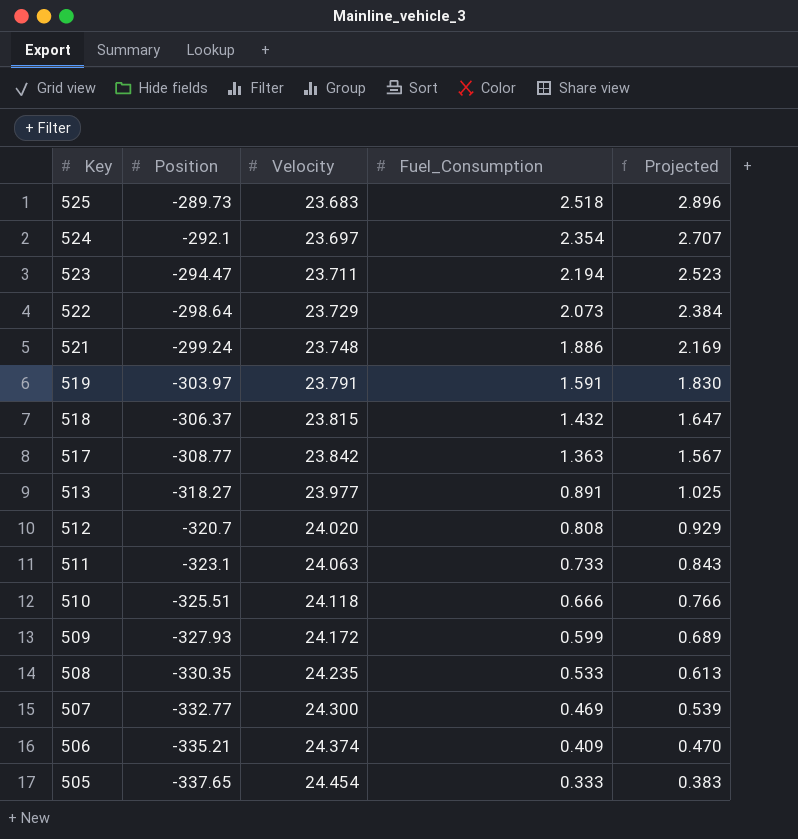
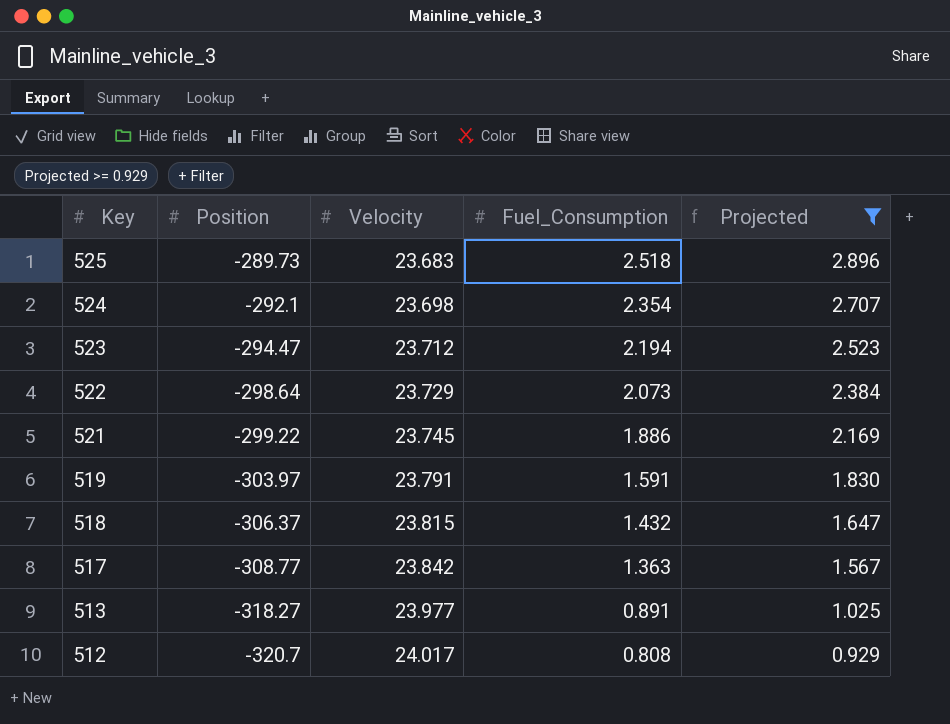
filter: none -> Projected >= 0.929
524 | Velocity: 23.697 -> 23.698
523 | Velocity: 23.711 -> 23.712
521 | Position: -299.24 -> -299.22
521 | Velocity: 23.748 -> 23.745
512 | Velocity: 24.020 -> 24.017

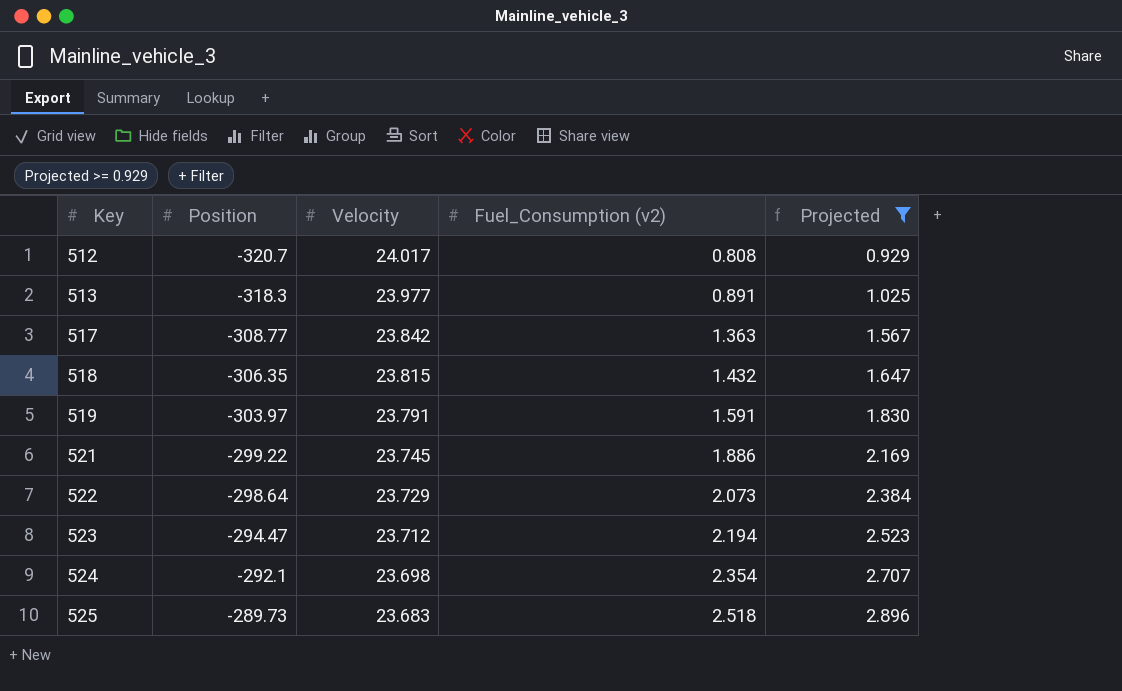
row order: Key descending -> Key ascending
column name: Fuel_Consumption -> Fuel_Consumption (v2)
513 | Position: -318.27 -> -318.3
518 | Position: -306.37 -> -306.35

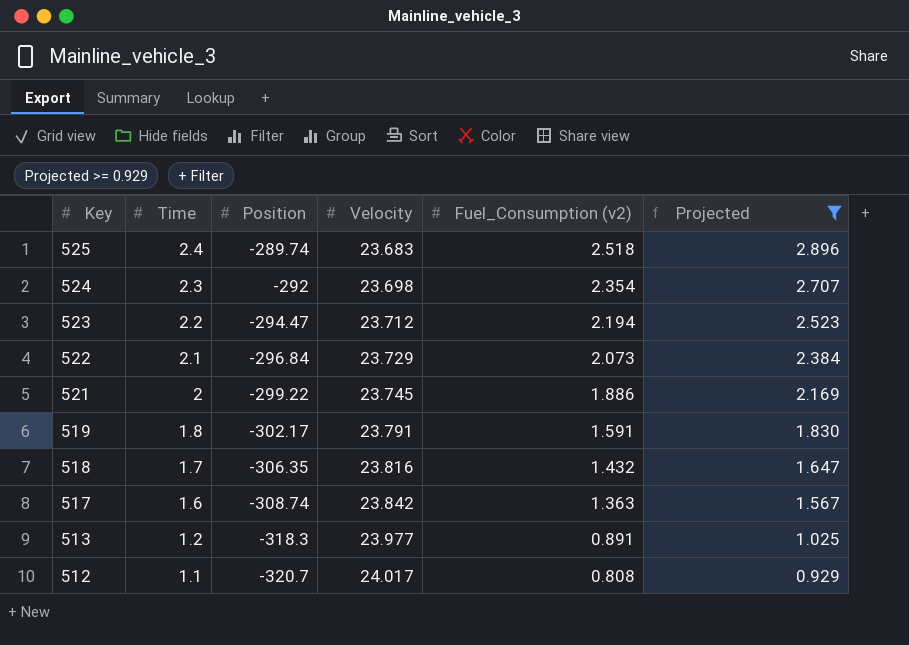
row order: Key ascending -> Key descending
column Time | position: none -> 2
525 | Position: -289.73 -> -289.74
524 | Position: -292.1 -> -292
522 | Position: -298.64 -> -296.84
519 | Position: -303.97 -> -302.17
518 | Velocity: 23.815 -> 23.816
517 | Position: -308.77 -> -308.74

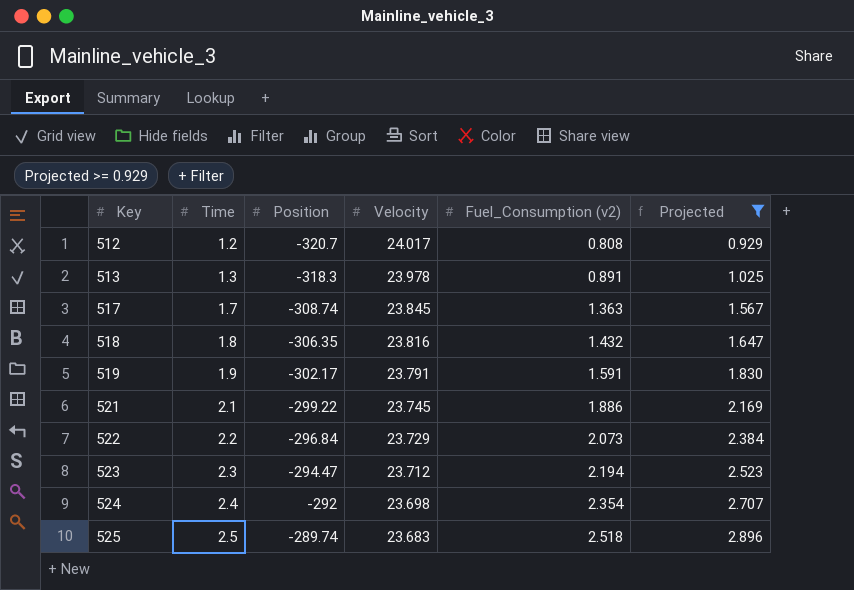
row order: Key descending -> Key ascending
512 | Time: 1.1 -> 1.2
513 | Time: 1.2 -> 1.3
513 | Velocity: 23.977 -> 23.978
517 | Time: 1.6 -> 1.7
517 | Velocity: 23.842 -> 23.845
518 | Time: 1.7 -> 1.8
519 | Time: 1.8 -> 1.9
521 | Time: 2 -> 2.1
522 | Time: 2.1 -> 2.2
523 | Time: 2.2 -> 2.3
524 | Time: 2.3 -> 2.4
525 | Time: 2.4 -> 2.5

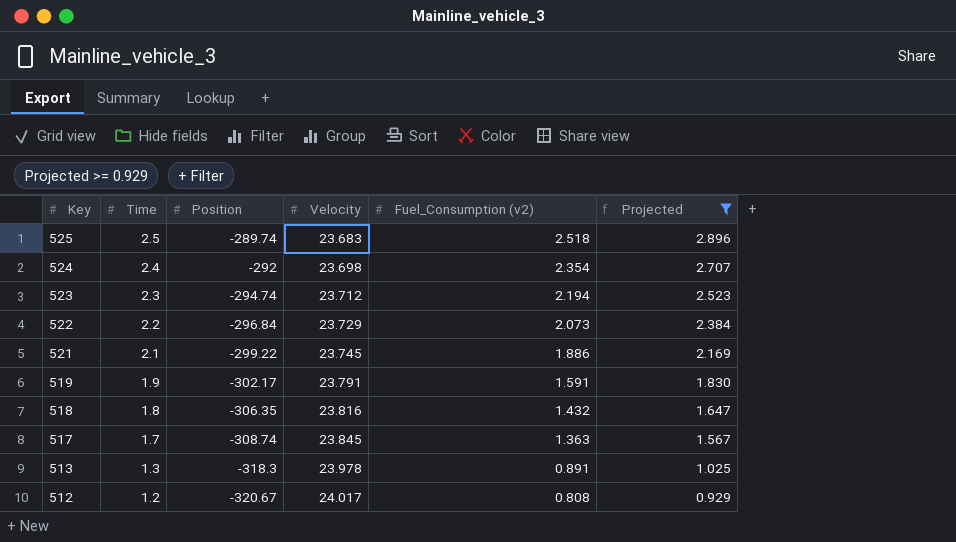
row order: Key ascending -> Key descending
523 | Position: -294.47 -> -294.74
512 | Position: -320.7 -> -320.67

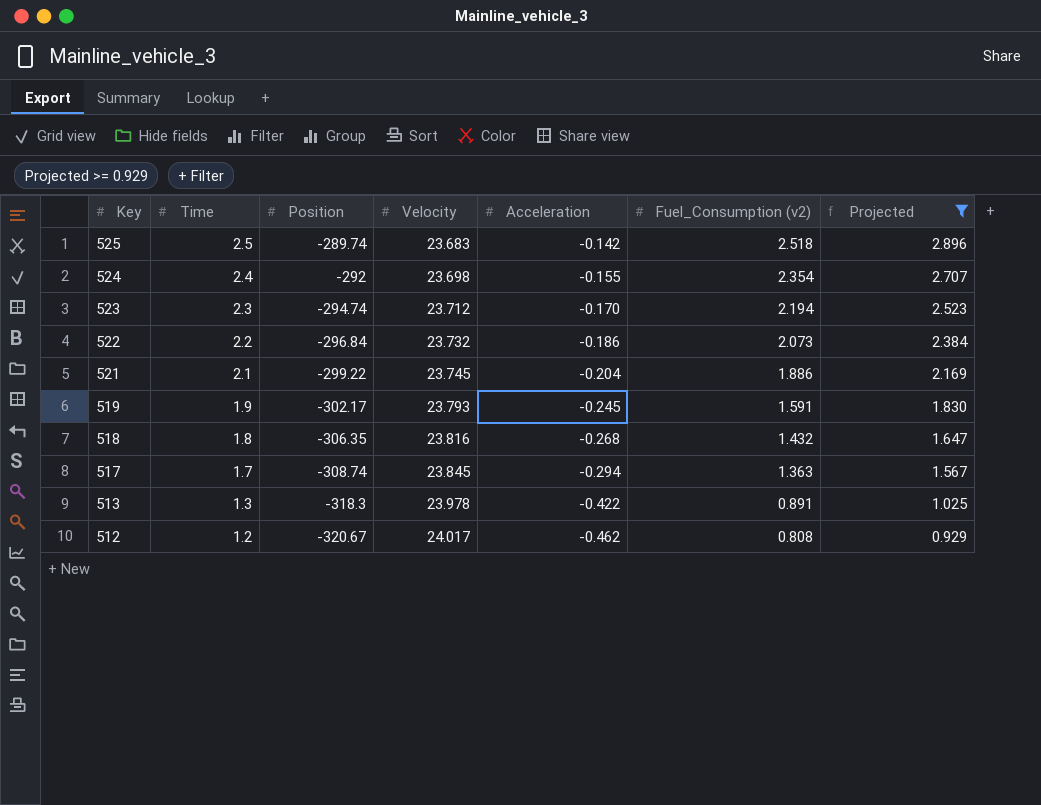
column Acceleration | position: none -> 5
522 | Velocity: 23.729 -> 23.732
519 | Velocity: 23.791 -> 23.793

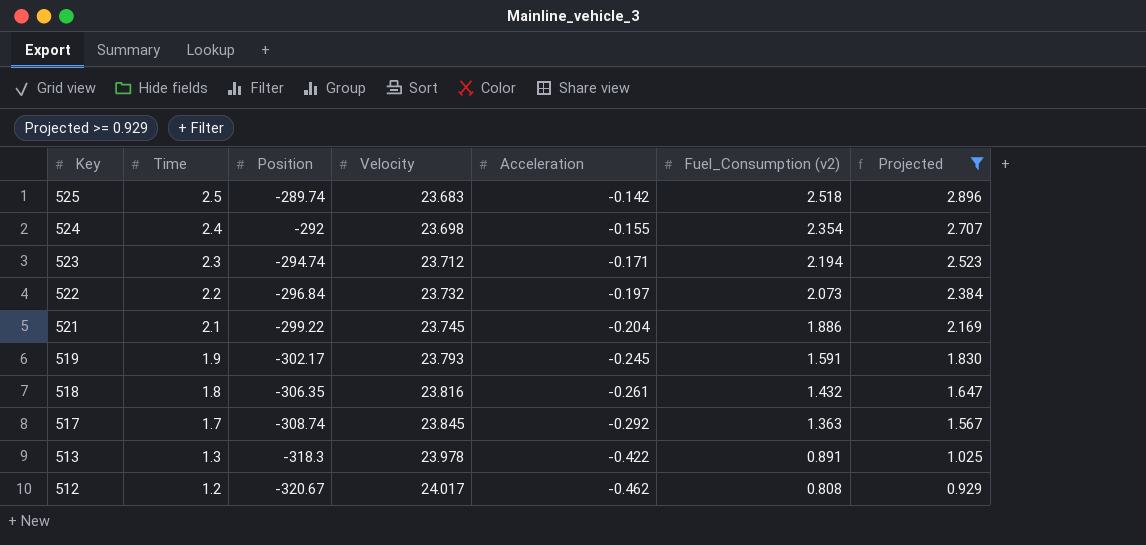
523 | Acceleration: -0.170 -> -0.171
522 | Acceleration: -0.186 -> -0.197
518 | Acceleration: -0.268 -> -0.261
517 | Acceleration: -0.294 -> -0.292

